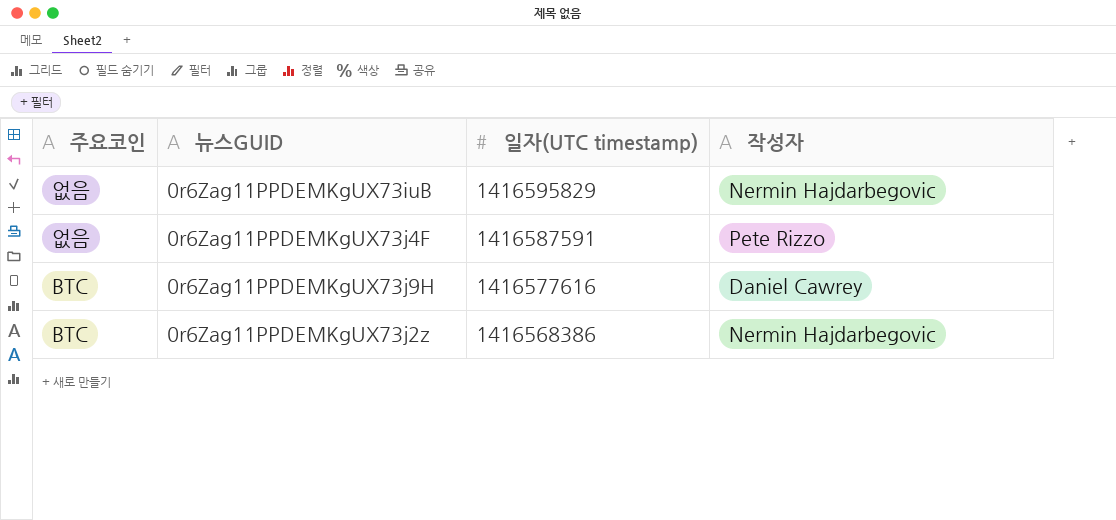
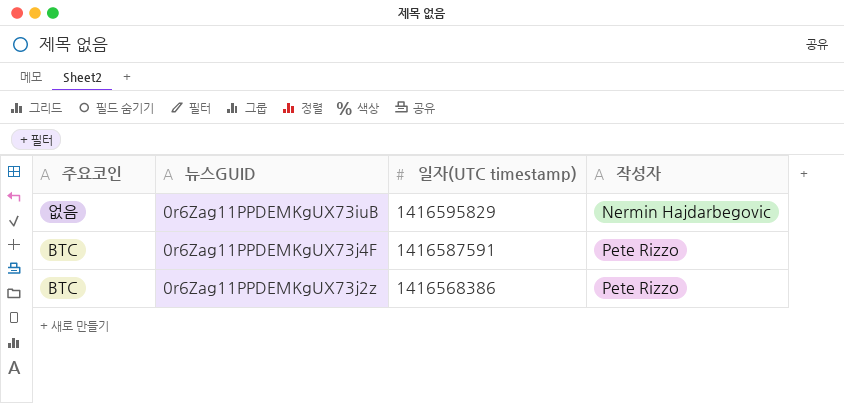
row 0r6Zag11PPDEMKgUX73j9H: BTC | 1416577616 | Daniel Cawrey -> none
0r6Zag11PPDEMKgUX73j4F | 주요코인: 없음 -> BTC
0r6Zag11PPDEMKgUX73j2z | 작성자: Nermin Hajdarbegovic -> Pete Rizzo

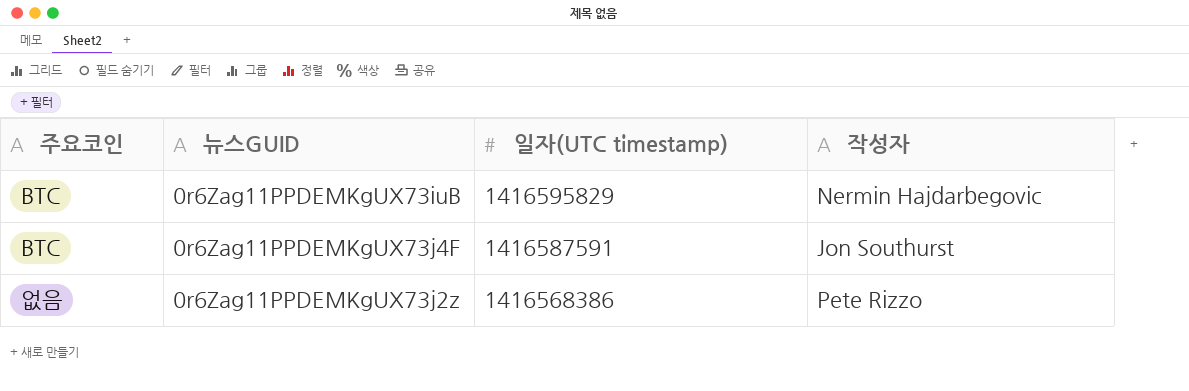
0r6Zag11PPDEMKgUX73iuB | 주요코인: 없음 -> BTC
0r6Zag11PPDEMKgUX73j4F | 작성자: Pete Rizzo -> Jon Southurst
0r6Zag11PPDEMKgUX73j2z | 주요코인: BTC -> 없음

